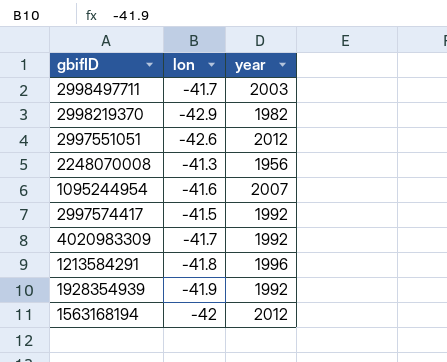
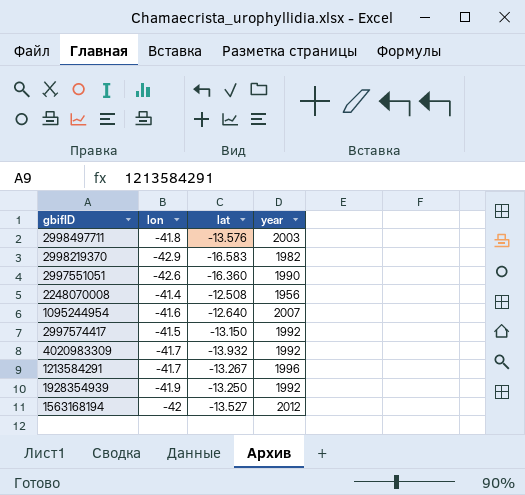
column lat | position: none -> 3
2998497711 | lon: -41.7 -> -41.8
2997551051 | year: 2012 -> 1990
2248070008 | lon: -41.3 -> -41.4
1213584291 | lon: -41.8 -> -41.7

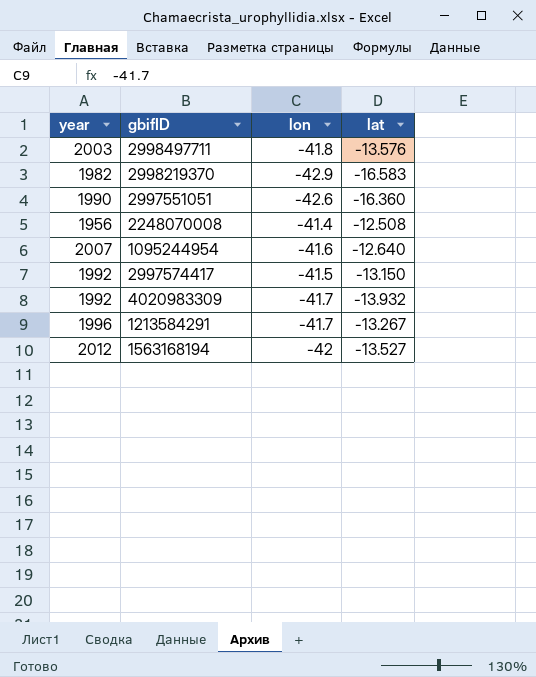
column year | position: 4 -> 1
row 1928354939: -41.9 | -13.250 | 1992 -> none

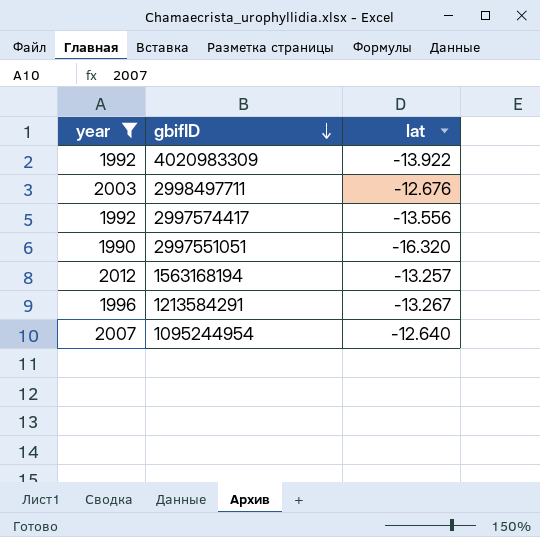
filter: none -> year >= 1990
row order: none -> gbifID descending
column lon | position: 3 -> none
4020983309 | lat: -13.932 -> -13.922
2998497711 | lat: -13.576 -> -12.676
2997574417 | lat: -13.150 -> -13.556
2997551051 | lat: -16.360 -> -16.320
1563168194 | lat: -13.527 -> -13.257

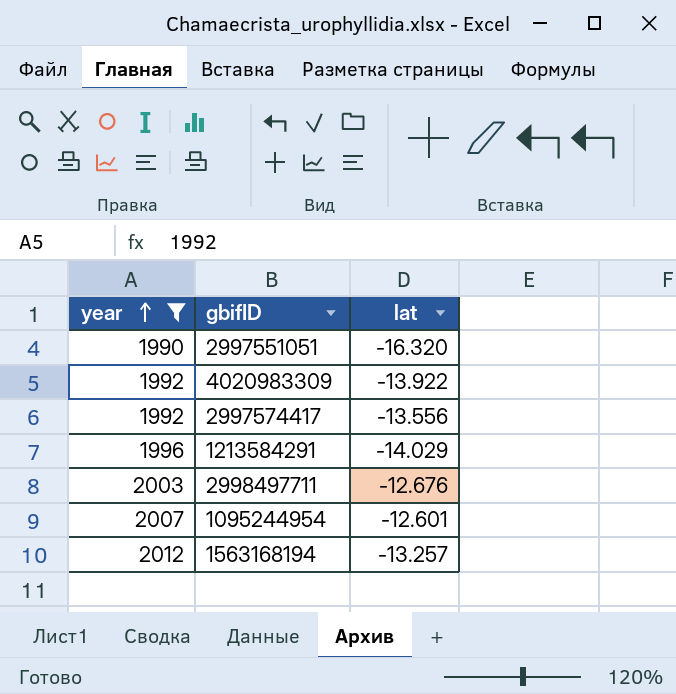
row order: gbifID descending -> year ascending
1213584291 | lat: -13.267 -> -14.029
1095244954 | lat: -12.640 -> -12.601

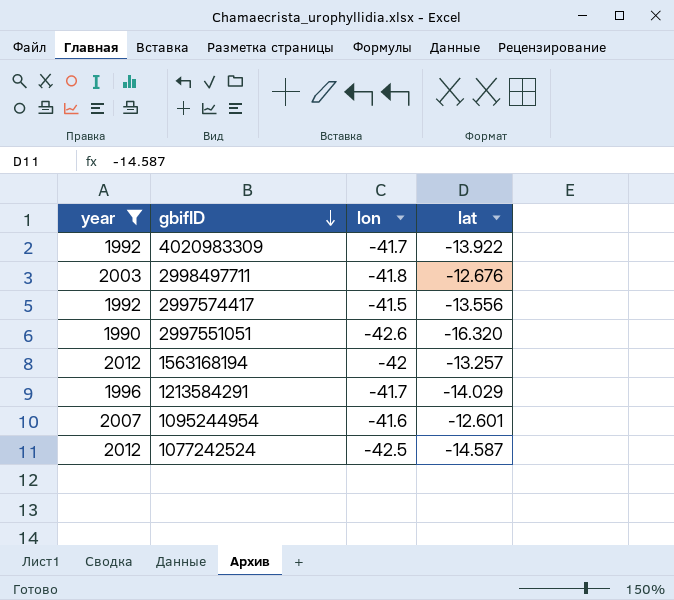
row order: year ascending -> gbifID descending
column lon | position: none -> 3
row 1077242524: none -> 2012 | -42.5 | -14.587

